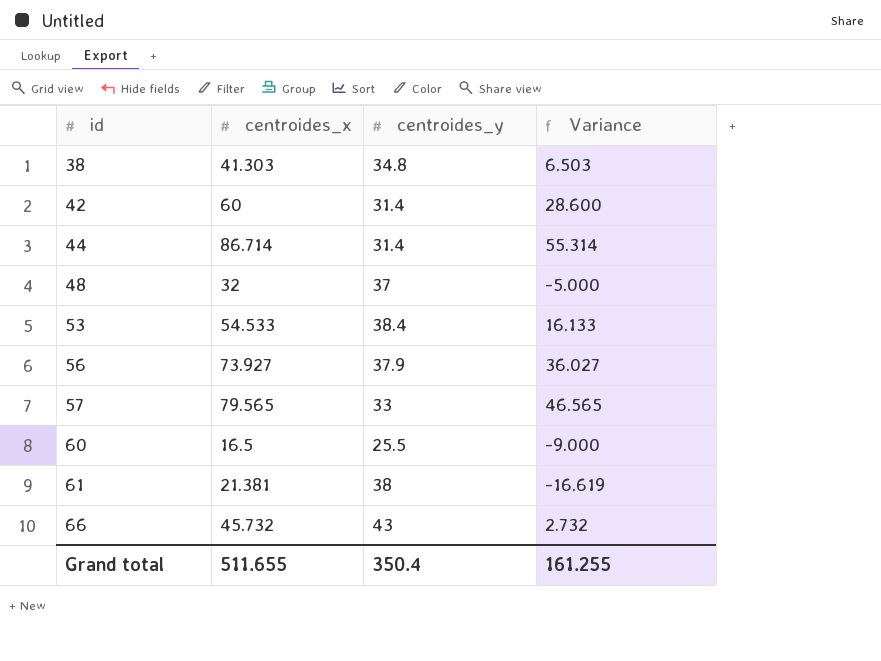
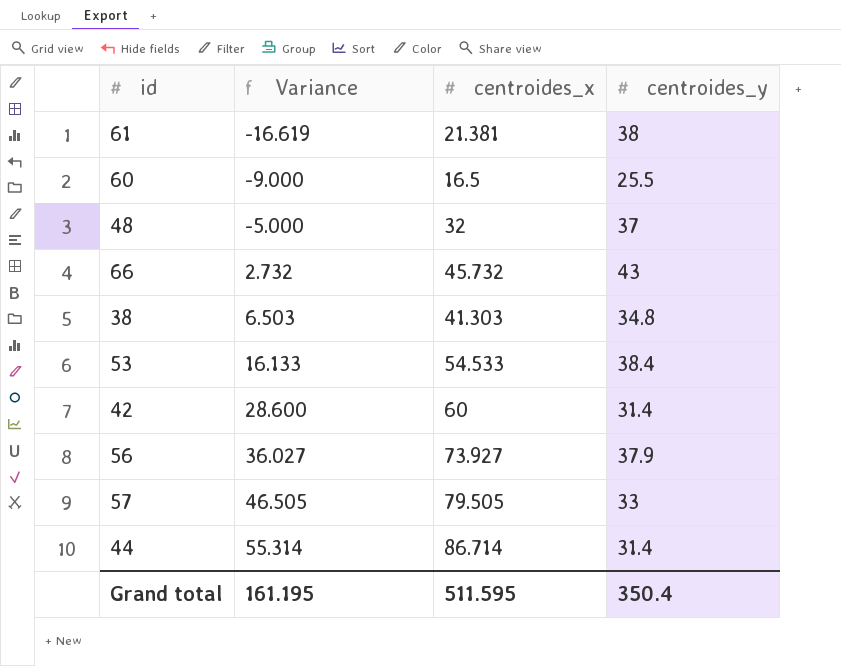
row order: id ascending -> Variance ascending
column Variance | position: 4 -> 2
57 | Variance: 46.565 -> 46.505
57 | centroides_x: 79.565 -> 79.505
Grand total | Variance: 161.255 -> 161.195
Grand total | centroides_x: 511.655 -> 511.595

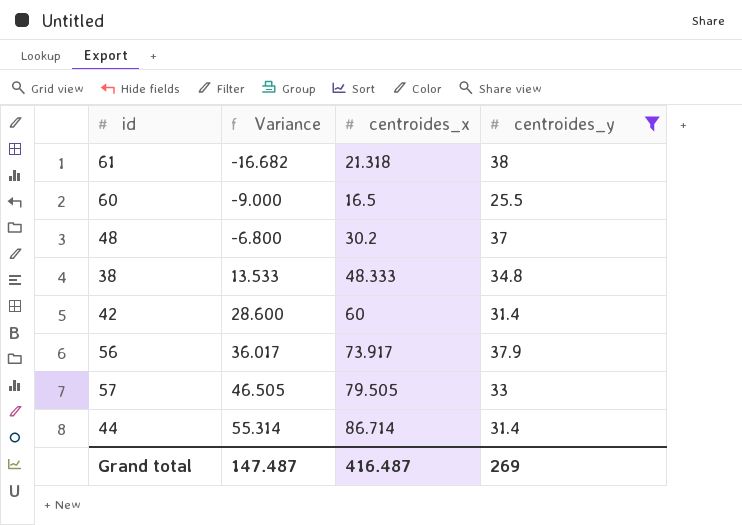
filter: none -> centroides_y <= 38
61 | Variance: -16.619 -> -16.682
61 | centroides_x: 21.381 -> 21.318
48 | Variance: -5.000 -> -6.800
48 | centroides_x: 32 -> 30.2
38 | Variance: 6.503 -> 13.533
38 | centroides_x: 41.303 -> 48.333
56 | Variance: 36.027 -> 36.017
56 | centroides_x: 73.927 -> 73.917
Grand total | Variance: 161.195 -> 147.487
Grand total | centroides_x: 511.595 -> 416.487
Grand total | centroides_y: 350.4 -> 269

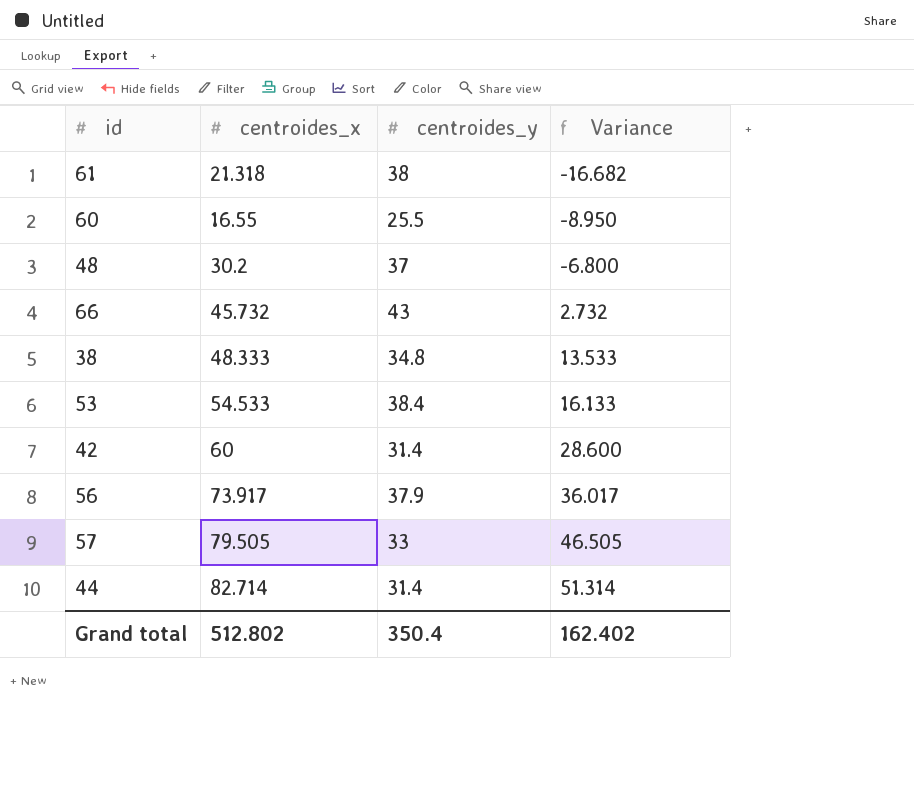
filter: centroides_y <= 38 -> none
column Variance | position: 2 -> 4
60 | centroides_x: 16.5 -> 16.55
60 | Variance: -9.000 -> -8.950
44 | centroides_x: 86.714 -> 82.714
44 | Variance: 55.314 -> 51.314
Grand total | centroides_x: 416.487 -> 512.802
Grand total | centroides_y: 269 -> 350.4
Grand total | Variance: 147.487 -> 162.402

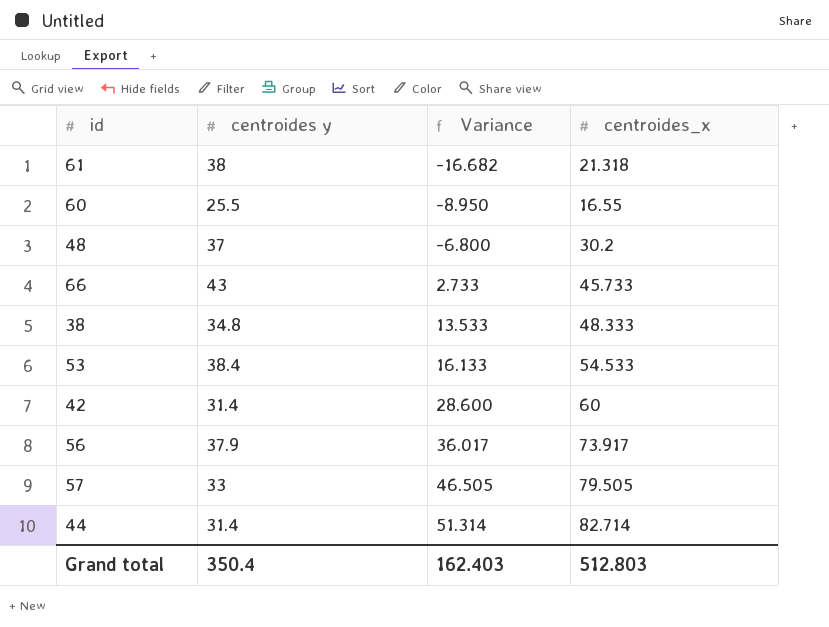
column name: centroides_y -> centroides y
column centroides_x | position: 2 -> 4
66 | Variance: 2.732 -> 2.733
66 | centroides_x: 45.732 -> 45.733
Grand total | Variance: 162.402 -> 162.403
Grand total | centroides_x: 512.802 -> 512.803

